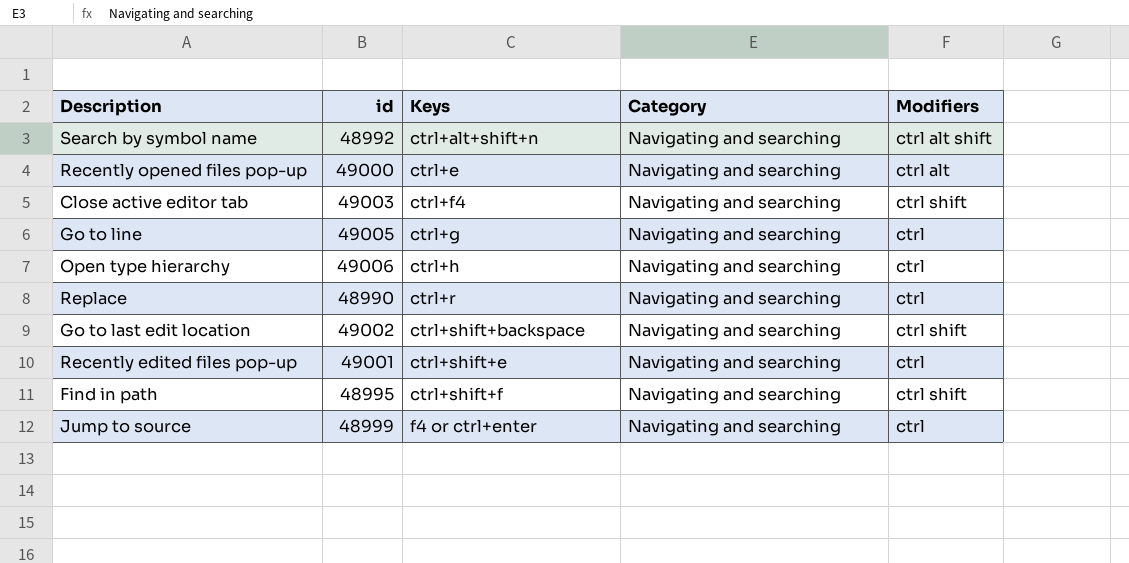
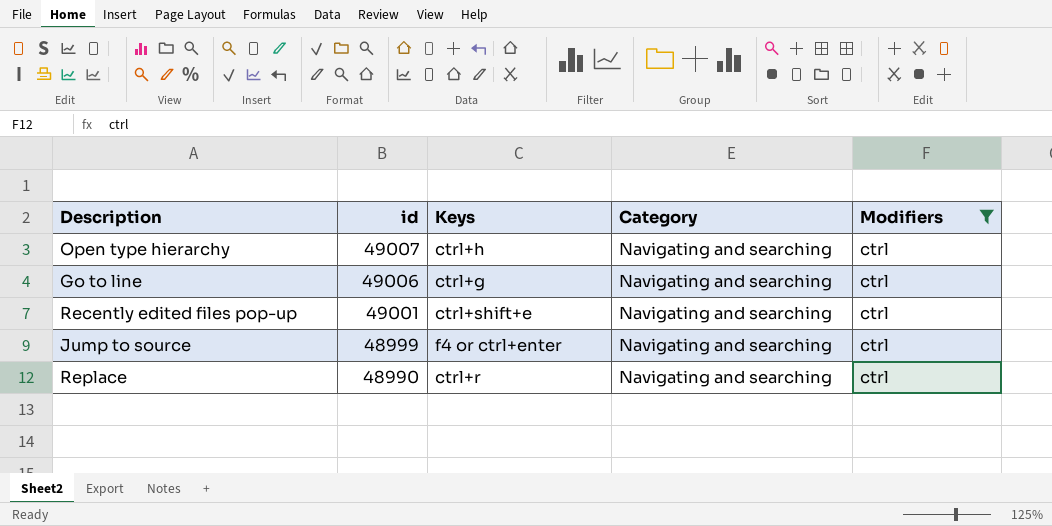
filter: none -> Modifiers = ctrl
row order: Keys ascending -> id descending
Open type hierarchy | id: 49006 -> 49007
Go to line | id: 49005 -> 49006

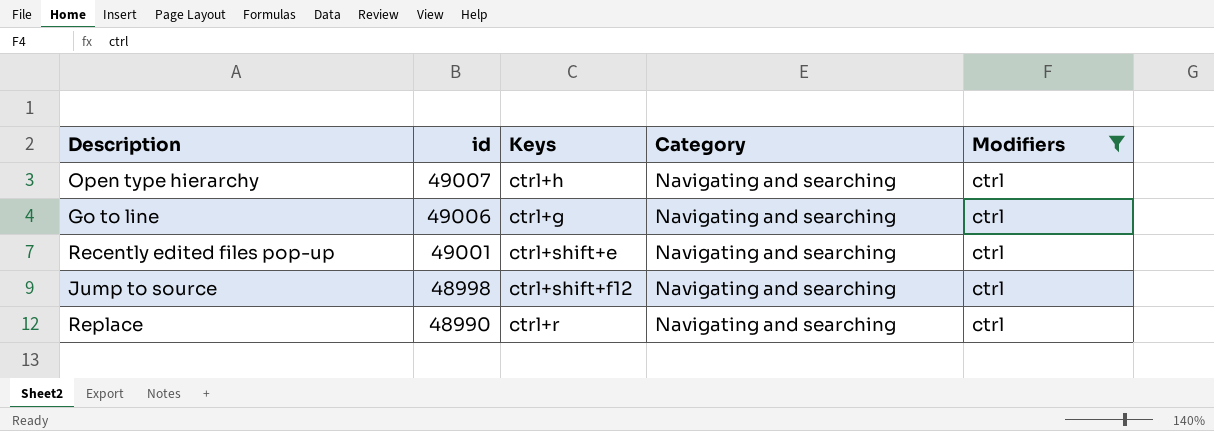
Jump to source | id: 48999 -> 48998
Jump to source | Keys: f4 or ctrl+enter -> ctrl+shift+f12

